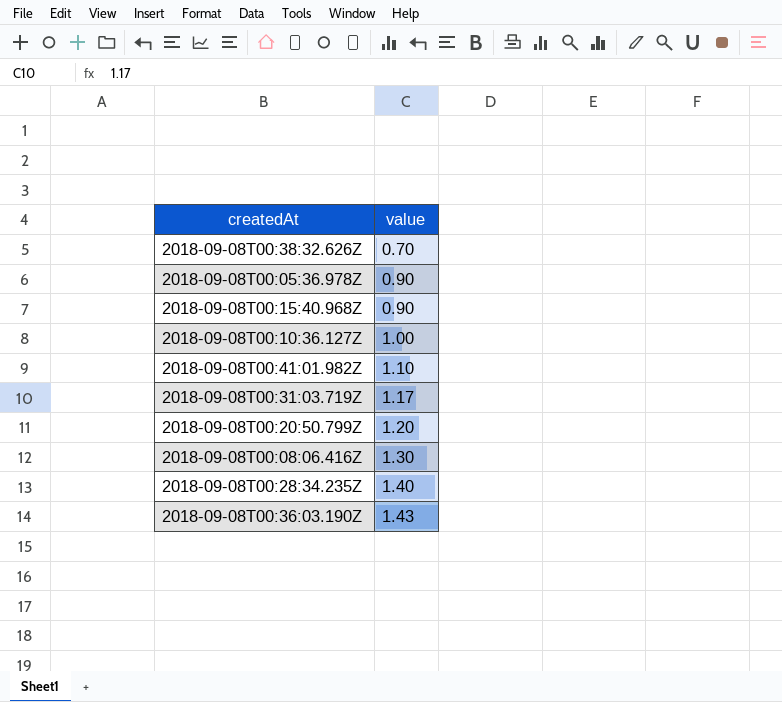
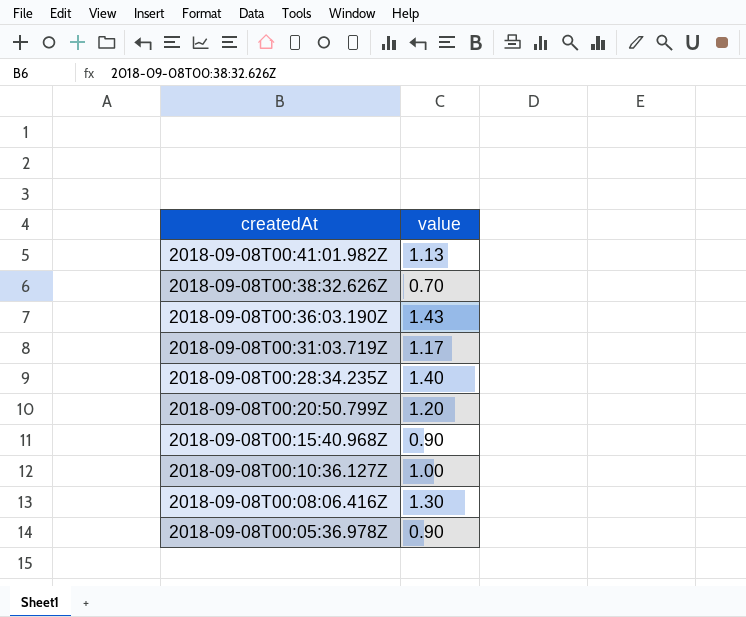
row order: value ascending -> createdAt descending
2018-09-08T00:41:01.982Z | value: 1.10 -> 1.13

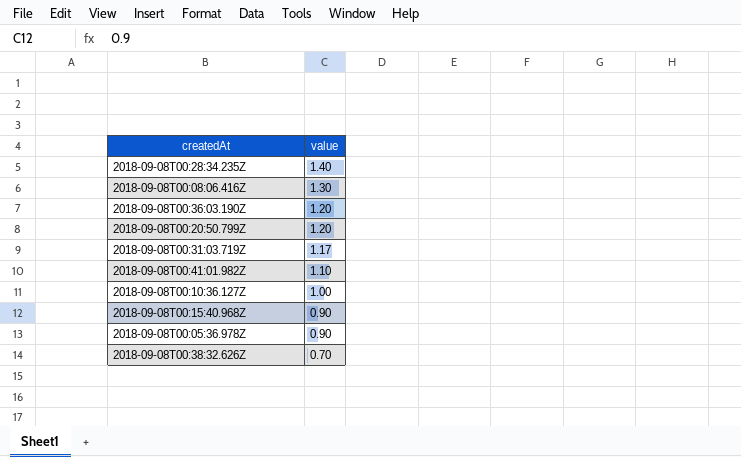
row order: createdAt descending -> value descending
2018-09-08T00:36:03.190Z | value: 1.43 -> 1.20
2018-09-08T00:41:01.982Z | value: 1.13 -> 1.10

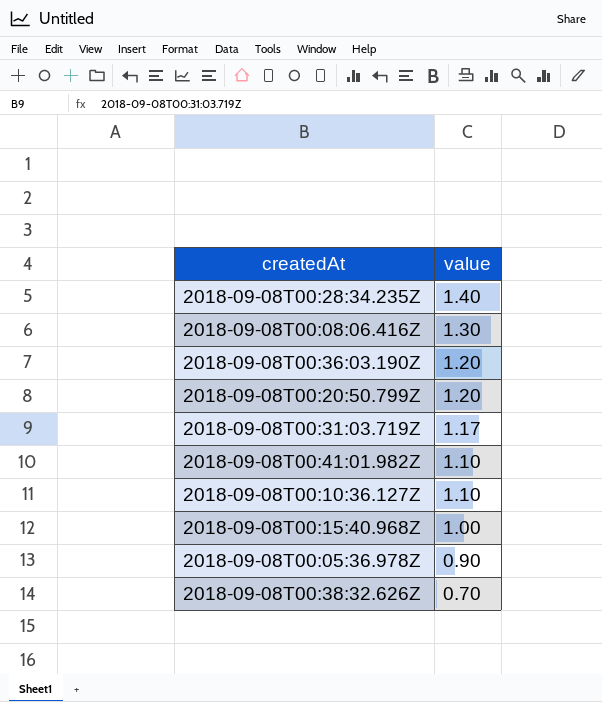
2018-09-08T00:10:36.127Z | value: 1.00 -> 1.10
2018-09-08T00:15:40.968Z | value: 0.90 -> 1.00

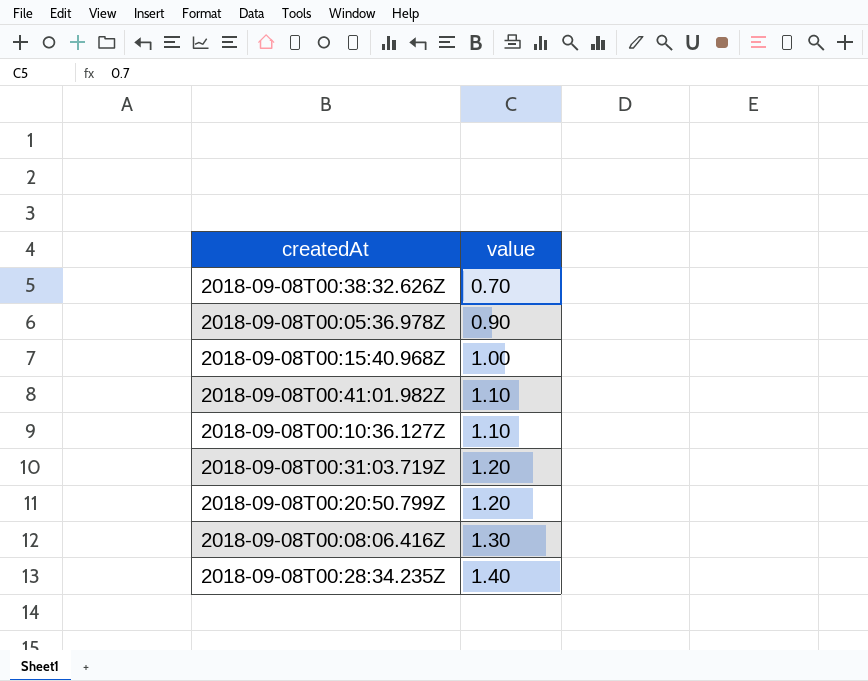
row order: value descending -> value ascending
row 2018-09-08T00:36:03.190Z: 1.20 -> none
2018-09-08T00:31:03.719Z | value: 1.17 -> 1.20

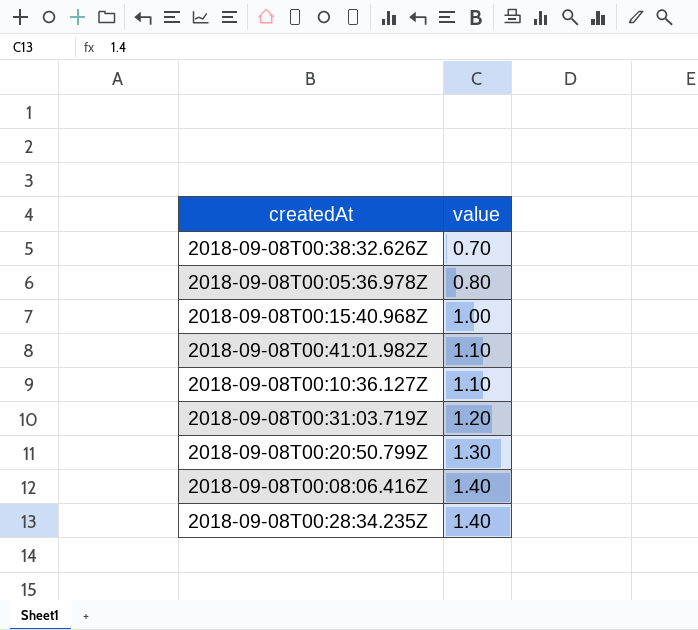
2018-09-08T00:05:36.978Z | value: 0.90 -> 0.80
2018-09-08T00:20:50.799Z | value: 1.20 -> 1.30
2018-09-08T00:08:06.416Z | value: 1.30 -> 1.40

